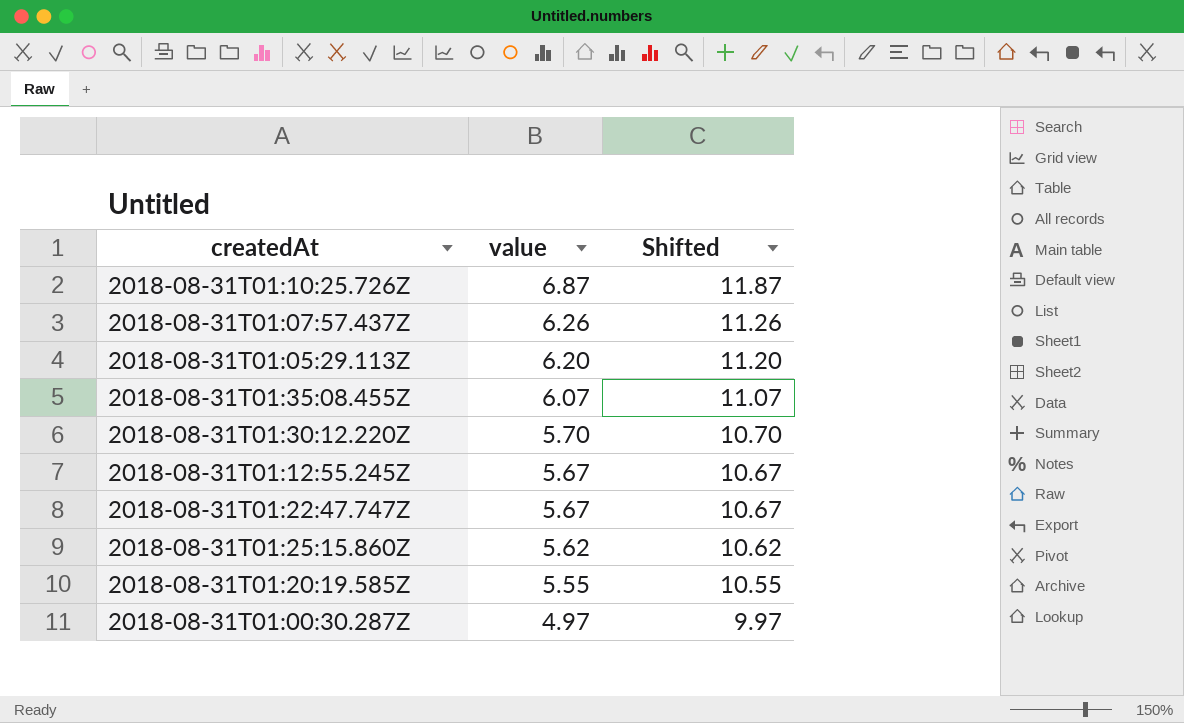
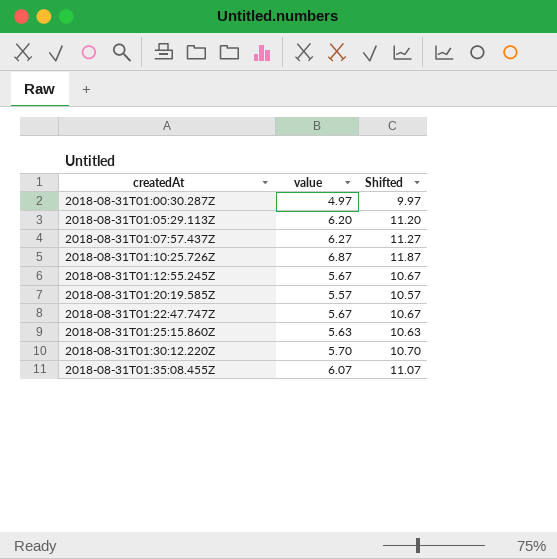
row order: value descending -> createdAt ascending
2018-08-31T01:07:57.437Z | value: 6.26 -> 6.27
2018-08-31T01:07:57.437Z | Shifted: 11.26 -> 11.27
2018-08-31T01:20:19.585Z | value: 5.55 -> 5.57
2018-08-31T01:20:19.585Z | Shifted: 10.55 -> 10.57
2018-08-31T01:25:15.860Z | value: 5.62 -> 5.63
2018-08-31T01:25:15.860Z | Shifted: 10.62 -> 10.63

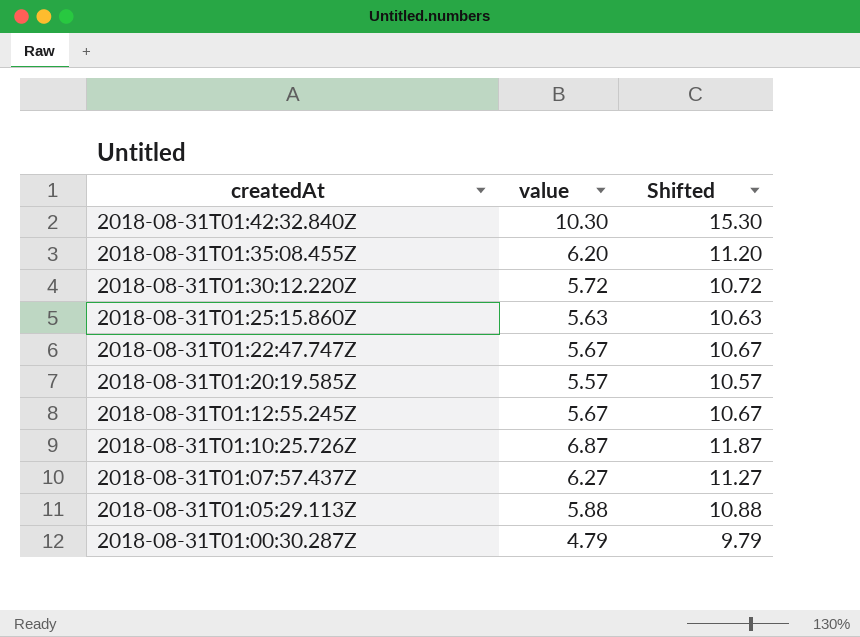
row order: createdAt ascending -> createdAt descending
row 2018-08-31T01:42:32.840Z: none -> 10.30 | 15.30
2018-08-31T01:35:08.455Z | value: 6.07 -> 6.20
2018-08-31T01:35:08.455Z | Shifted: 11.07 -> 11.20
2018-08-31T01:30:12.220Z | value: 5.70 -> 5.72
2018-08-31T01:30:12.220Z | Shifted: 10.70 -> 10.72
2018-08-31T01:05:29.113Z | value: 6.20 -> 5.88
2018-08-31T01:05:29.113Z | Shifted: 11.20 -> 10.88
2018-08-31T01:00:30.287Z | value: 4.97 -> 4.79
2018-08-31T01:00:30.287Z | Shifted: 9.97 -> 9.79

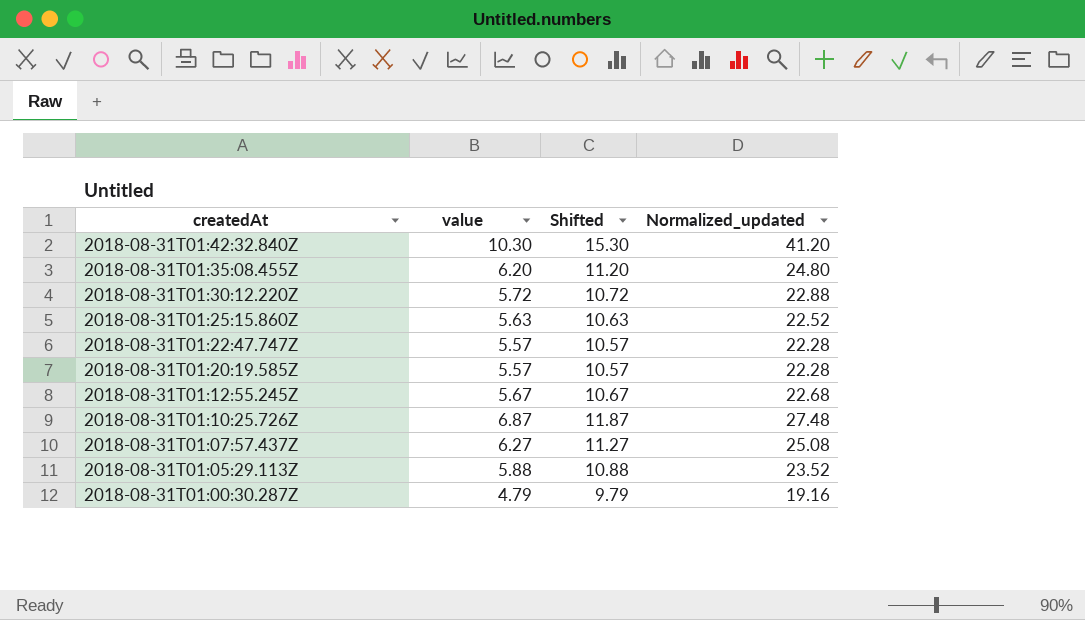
column Normalized_updated | formula: none -> [value] * 4
2018-08-31T01:22:47.747Z | value: 5.67 -> 5.57
2018-08-31T01:22:47.747Z | Shifted: 10.67 -> 10.57

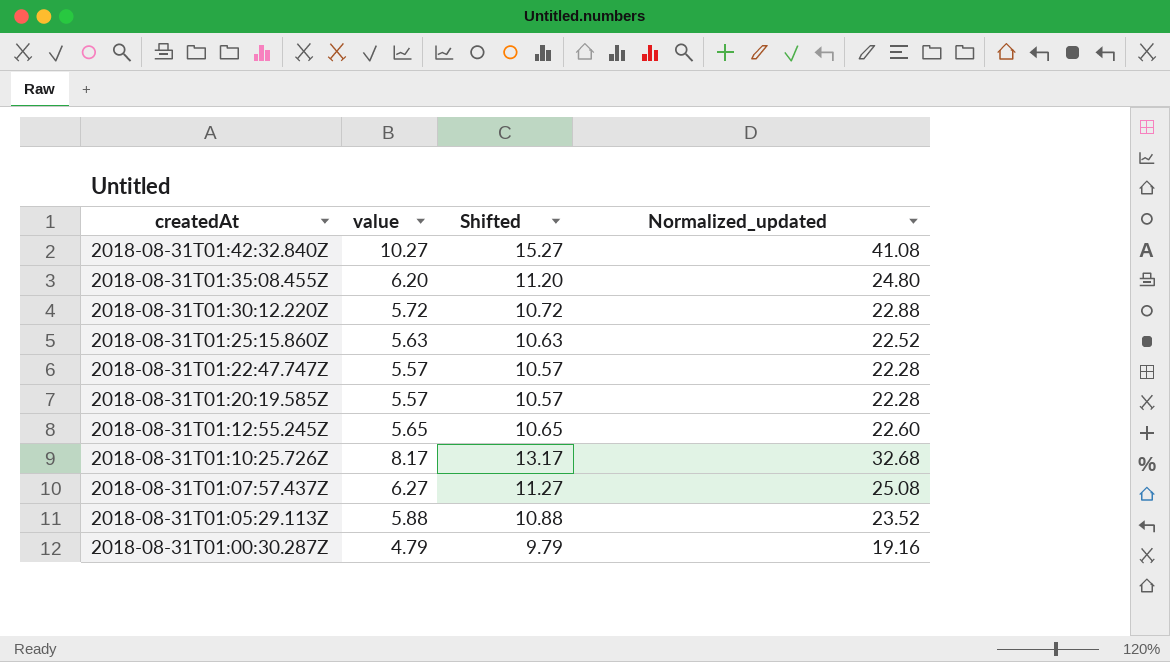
2018-08-31T01:42:32.840Z | value: 10.30 -> 10.27
2018-08-31T01:42:32.840Z | Shifted: 15.30 -> 15.27
2018-08-31T01:42:32.840Z | Normalized_updated: 41.20 -> 41.08
2018-08-31T01:12:55.245Z | value: 5.67 -> 5.65
2018-08-31T01:12:55.245Z | Shifted: 10.67 -> 10.65
2018-08-31T01:12:55.245Z | Normalized_updated: 22.68 -> 22.60
2018-08-31T01:10:25.726Z | value: 6.87 -> 8.17
2018-08-31T01:10:25.726Z | Shifted: 11.87 -> 13.17
2018-08-31T01:10:25.726Z | Normalized_updated: 27.48 -> 32.68

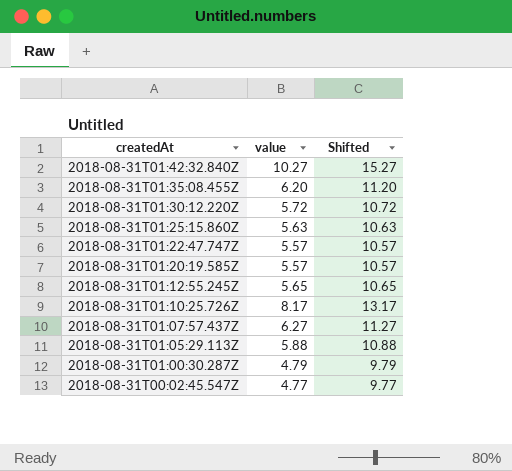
column Normalized_updated | formula: [value] * 4 -> none
row 2018-08-31T00:02:45.547Z: none -> 4.77 | 9.77

